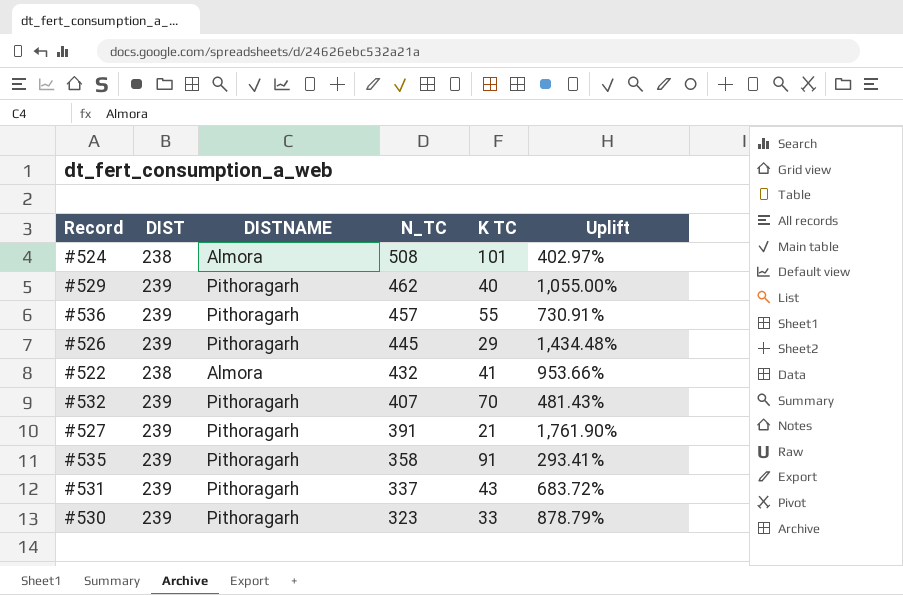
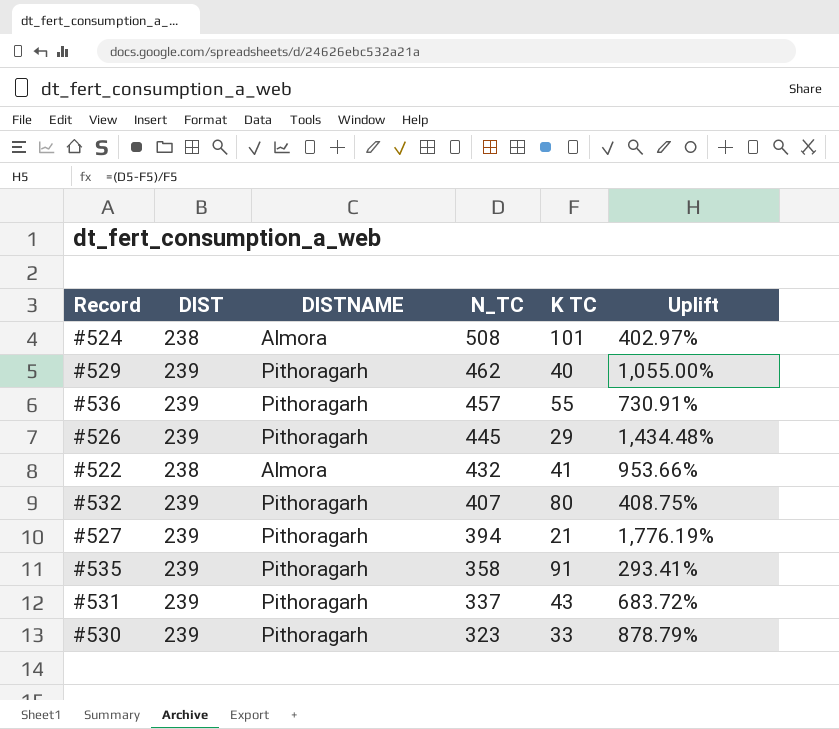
#532 | K TC: 70 -> 80
#532 | Uplift: 481.43% -> 408.75%
#527 | N_TC: 391 -> 394
#527 | Uplift: 1,761.90% -> 1,776.19%

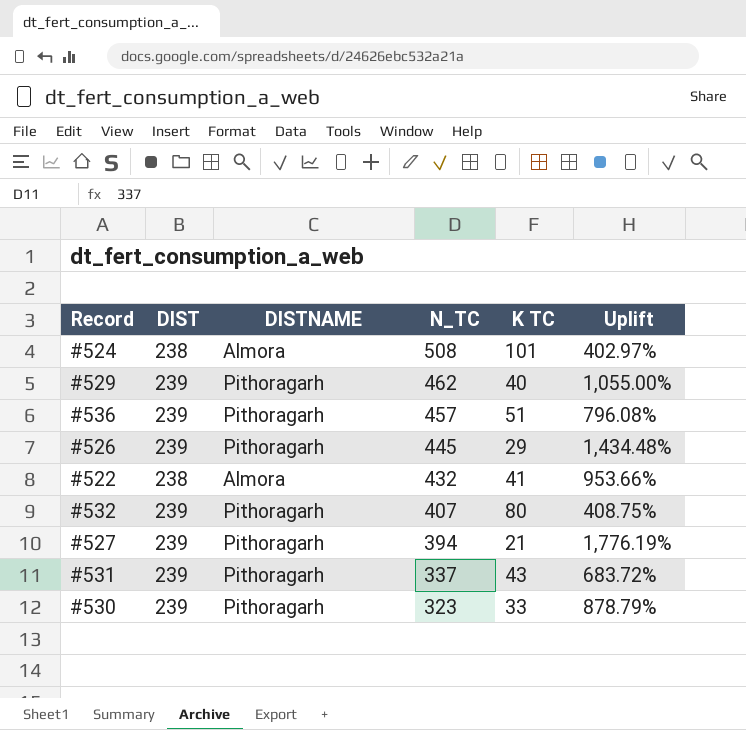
row #535: 239 | Pithoragarh | 358 | 91 | 293.41% -> none
#536 | K TC: 55 -> 51
#536 | Uplift: 730.91% -> 796.08%

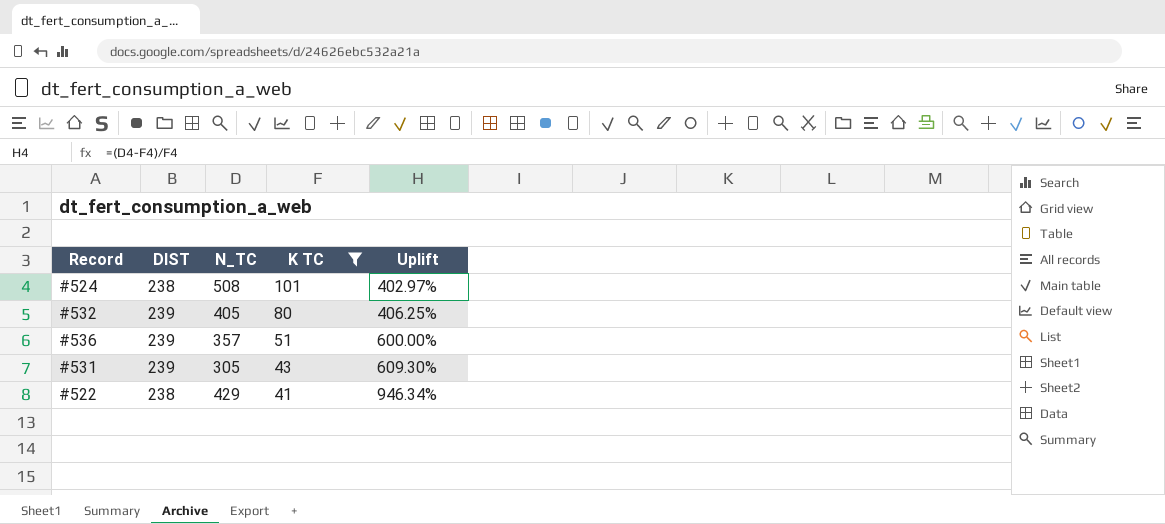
filter: none -> K TC >= 41
row order: N_TC descending -> K TC descending
column DISTNAME | position: 3 -> none
#532 | N_TC: 407 -> 405
#532 | Uplift: 408.75% -> 406.25%
#536 | N_TC: 457 -> 357
#536 | Uplift: 796.08% -> 600.00%
#531 | N_TC: 337 -> 305
#531 | Uplift: 683.72% -> 609.30%
#522 | N_TC: 432 -> 429
#522 | Uplift: 953.66% -> 946.34%

